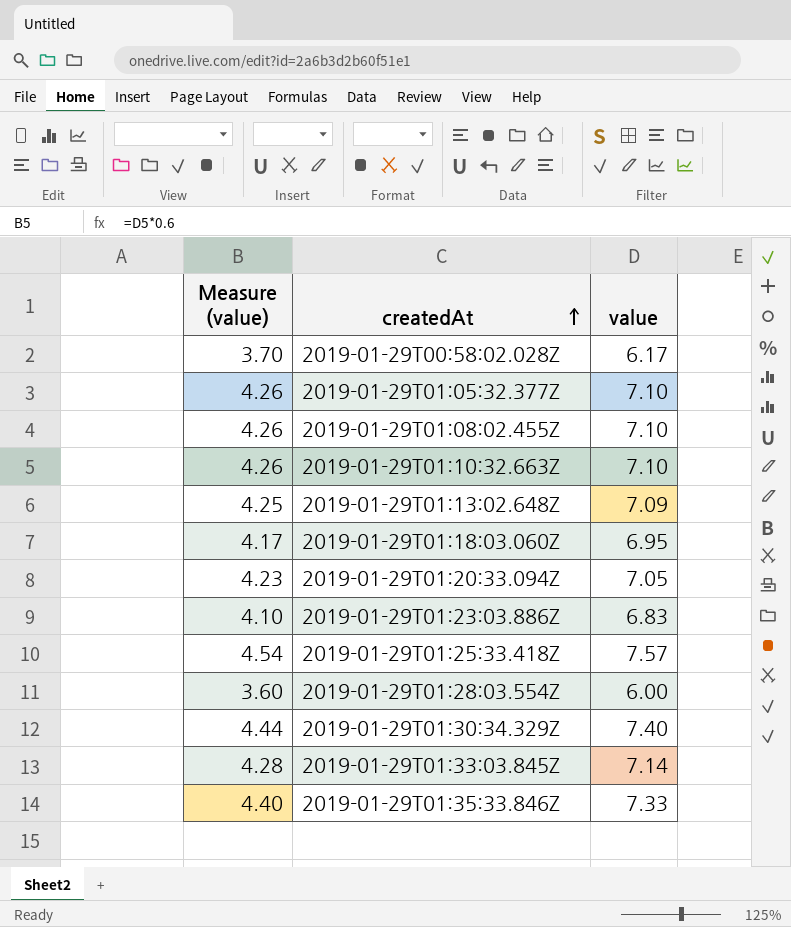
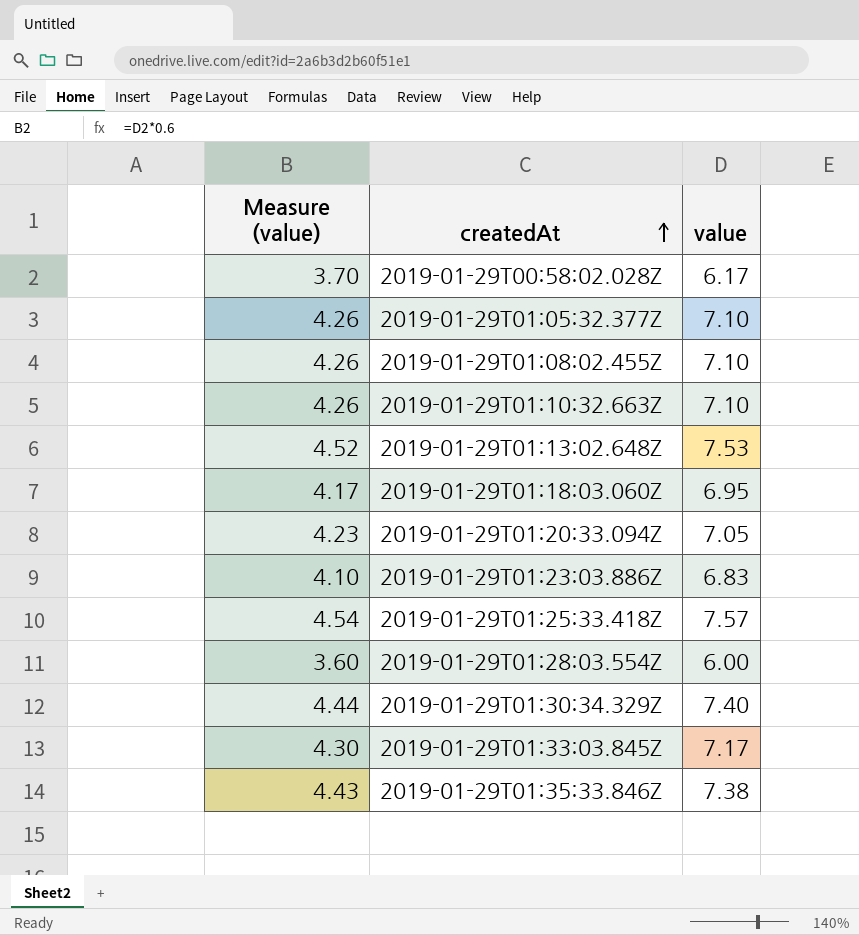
2019-01-29T01:13:02.648Z | Measure (value): 4.25 -> 4.52
2019-01-29T01:13:02.648Z | value: 7.09 -> 7.53
2019-01-29T01:33:03.845Z | Measure (value): 4.28 -> 4.30
2019-01-29T01:33:03.845Z | value: 7.14 -> 7.17
2019-01-29T01:35:33.846Z | Measure (value): 4.40 -> 4.43
2019-01-29T01:35:33.846Z | value: 7.33 -> 7.38

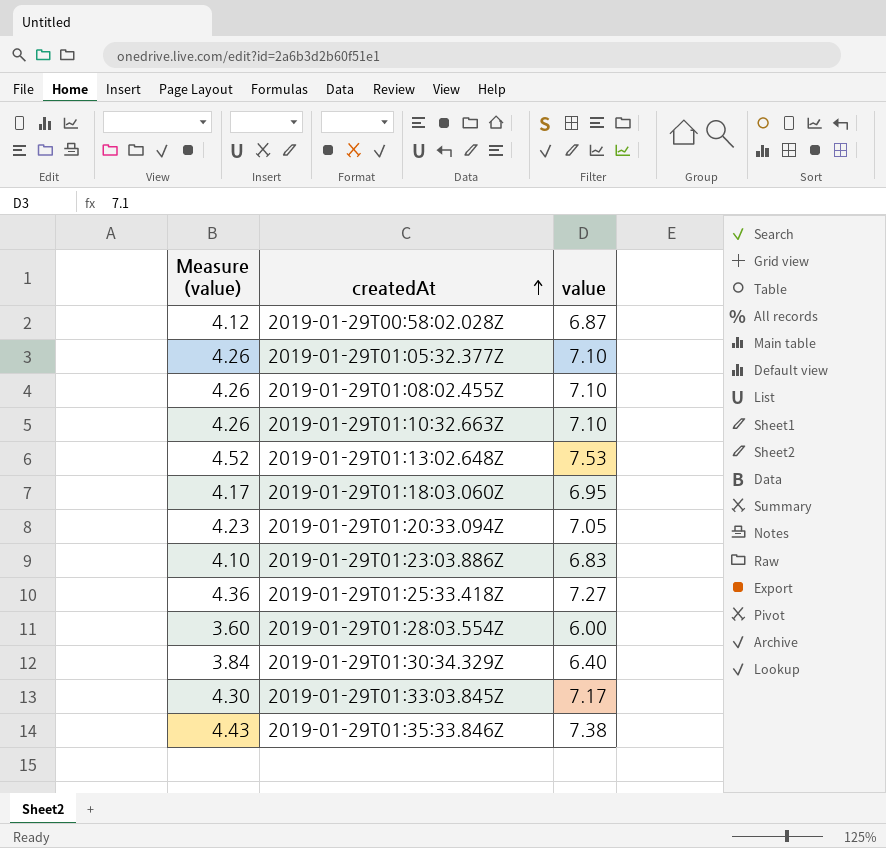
2019-01-29T00:58:02.028Z | Measure (value): 3.70 -> 4.12
2019-01-29T00:58:02.028Z | value: 6.17 -> 6.87
2019-01-29T01:25:33.418Z | Measure (value): 4.54 -> 4.36
2019-01-29T01:25:33.418Z | value: 7.57 -> 7.27
2019-01-29T01:30:34.329Z | Measure (value): 4.44 -> 3.84
2019-01-29T01:30:34.329Z | value: 7.40 -> 6.40

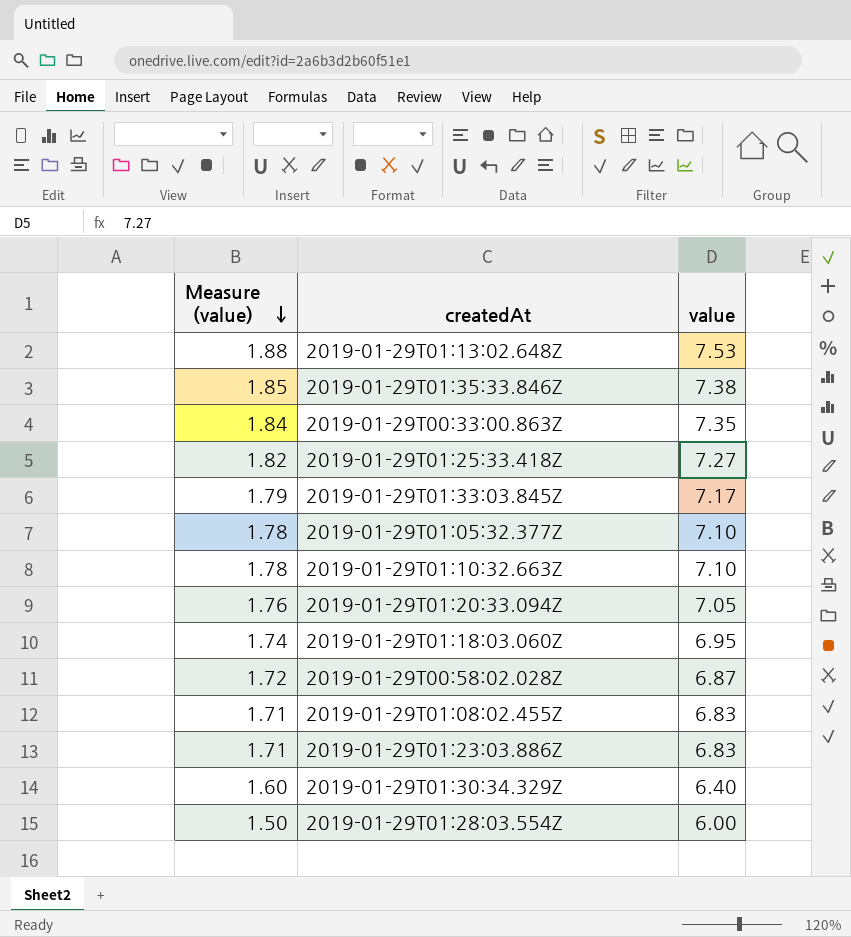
row order: createdAt ascending -> Measure (value) descending
column Measure (value) | formula: [value] * 0.6 -> [value] * 0.25
row 2019-01-29T00:33:00.863Z: none -> 1.84 | 7.35
2019-01-29T01:08:02.455Z | value: 7.10 -> 6.83

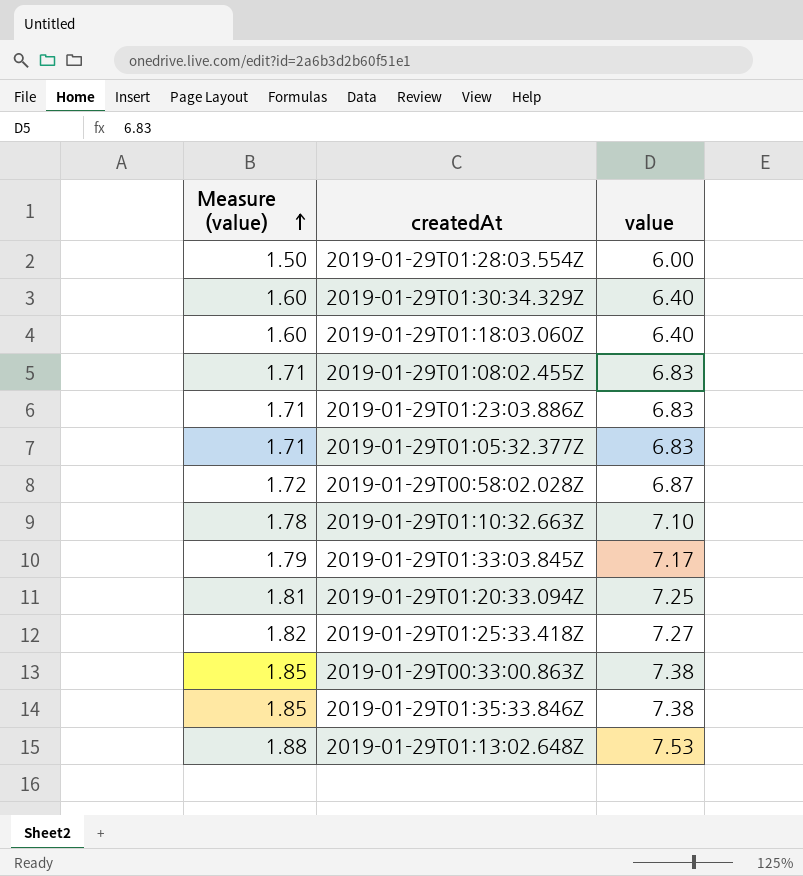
row order: Measure (value) descending -> Measure (value) ascending
2019-01-29T01:18:03.060Z | Measure (value): 1.74 -> 1.60
2019-01-29T01:18:03.060Z | value: 6.95 -> 6.40
2019-01-29T01:05:32.377Z | Measure (value): 1.78 -> 1.71
2019-01-29T01:05:32.377Z | value: 7.10 -> 6.83
2019-01-29T01:20:33.094Z | Measure (value): 1.76 -> 1.81
2019-01-29T01:20:33.094Z | value: 7.05 -> 7.25
2019-01-29T00:33:00.863Z | Measure (value): 1.84 -> 1.85
2019-01-29T00:33:00.863Z | value: 7.35 -> 7.38

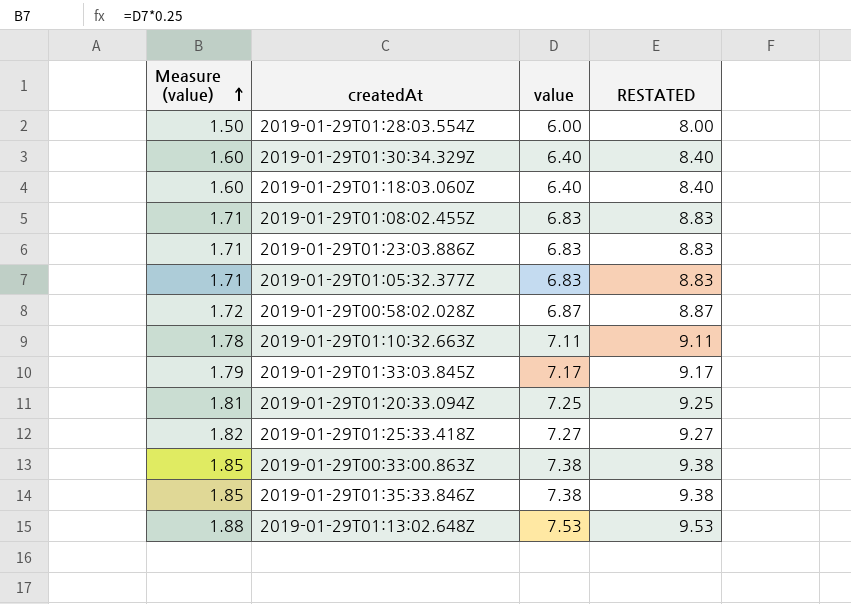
column RESTATED | formula: none -> [value] + 2
2019-01-29T01:10:32.663Z | value: 7.10 -> 7.11

